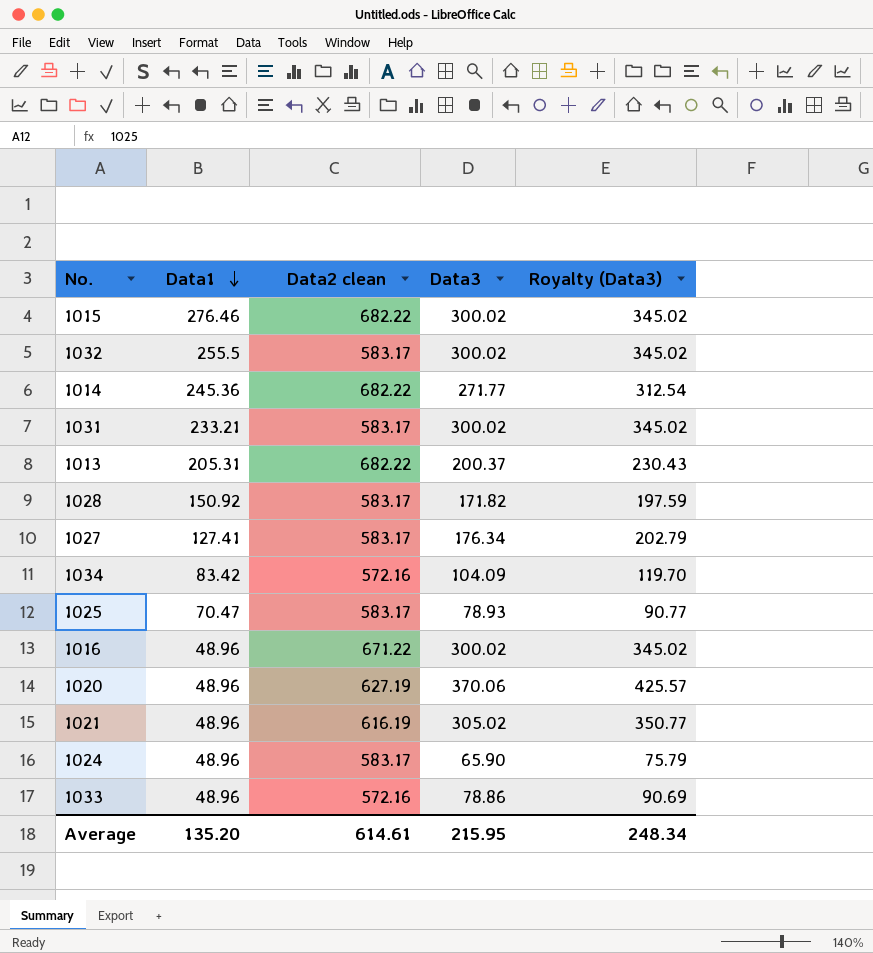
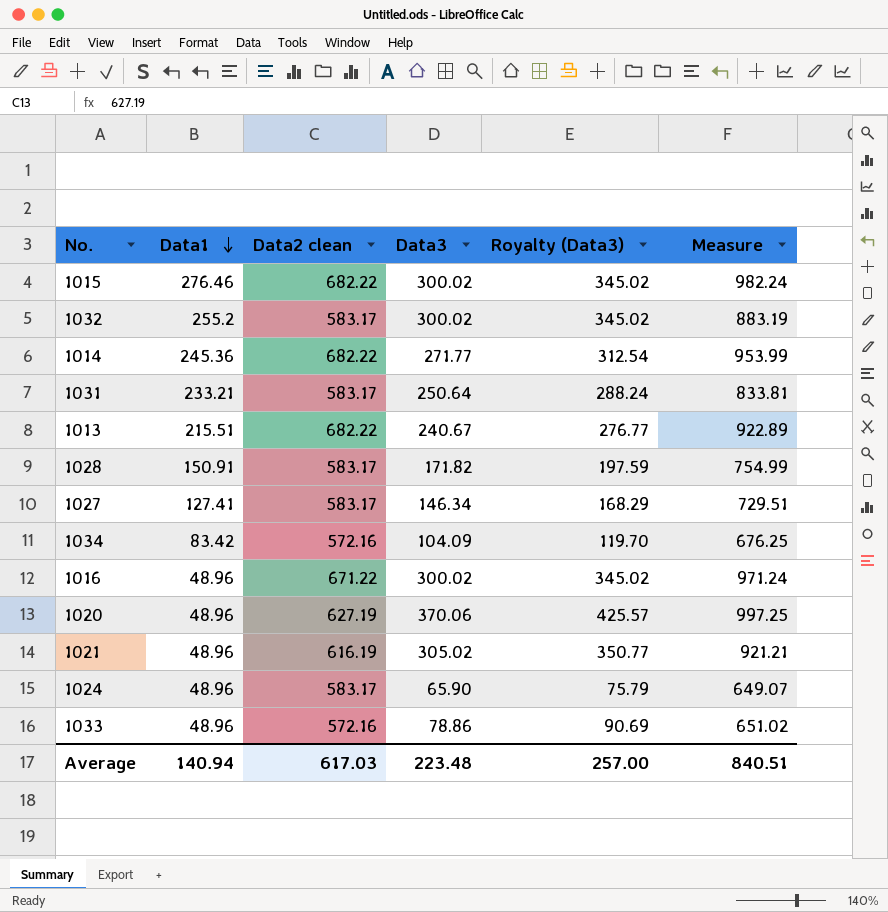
column Measure | formula: none -> [Data2 clean] + [Data3]
row 1025: 70.47 | 583.17 | 78.93 | 90.77 -> none
1032 | Data1: 255.5 -> 255.2
1031 | Data3: 300.02 -> 250.64
1031 | Royalty (Data3): 345.02 -> 288.24
1013 | Data1: 205.31 -> 215.51
1013 | Data3: 200.37 -> 240.67
1013 | Royalty (Data3): 230.43 -> 276.77
1028 | Data1: 150.92 -> 150.91
1027 | Data3: 176.34 -> 146.34
1027 | Royalty (Data3): 202.79 -> 168.29
Average | Data1: 135.20 -> 140.94
Average | Data2 clean: 614.61 -> 617.03
Average | Data3: 215.95 -> 223.48
Average | Royalty (Data3): 248.34 -> 257.00

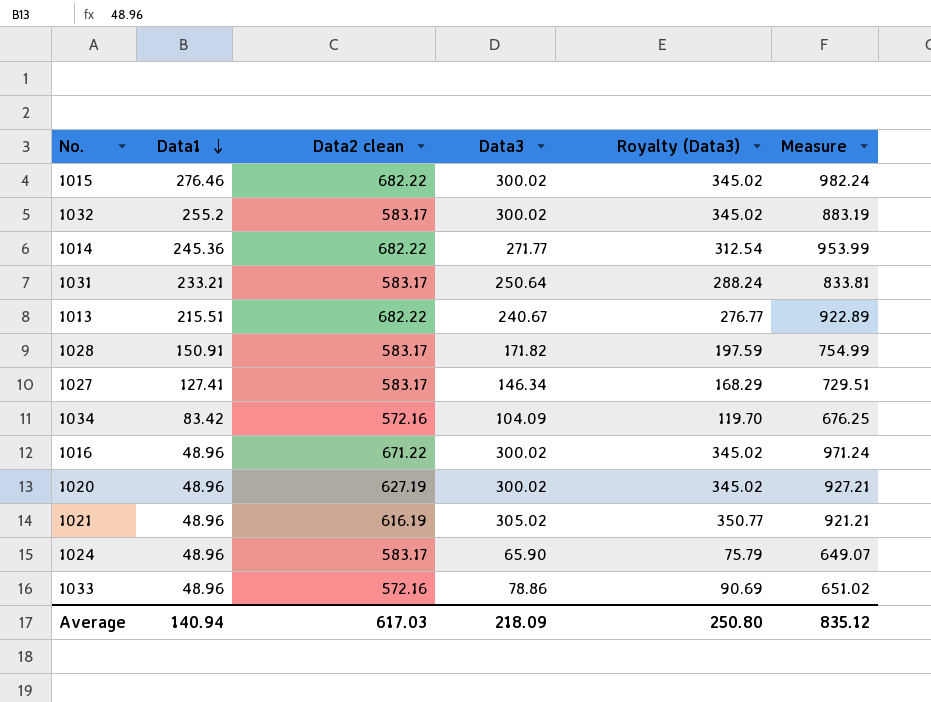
1020 | Data3: 370.06 -> 300.02
1020 | Royalty (Data3): 425.57 -> 345.02
1020 | Measure: 997.25 -> 927.21
Average | Data3: 223.48 -> 218.09
Average | Royalty (Data3): 257.00 -> 250.80
Average | Measure: 840.51 -> 835.12

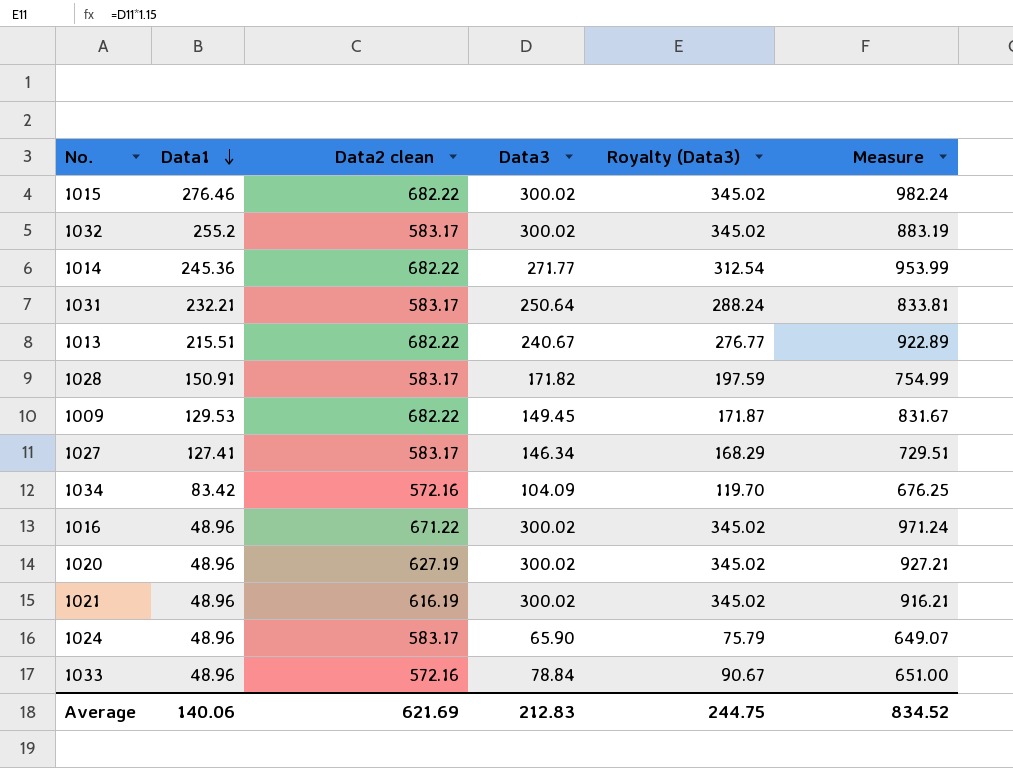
1031 | Data1: 233.21 -> 232.21
row 1009: none -> 129.53 | 682.22 | 149.45 | 171.87 | 831.67
1021 | Data3: 305.02 -> 300.02
1021 | Royalty (Data3): 350.77 -> 345.02
1021 | Measure: 921.21 -> 916.21
1033 | Data3: 78.86 -> 78.84
1033 | Royalty (Data3): 90.69 -> 90.67
1033 | Measure: 651.02 -> 651.00
Average | Data1: 140.94 -> 140.06
Average | Data2 clean: 617.03 -> 621.69
Average | Data3: 218.09 -> 212.83
Average | Royalty (Data3): 250.80 -> 244.75
Average | Measure: 835.12 -> 834.52

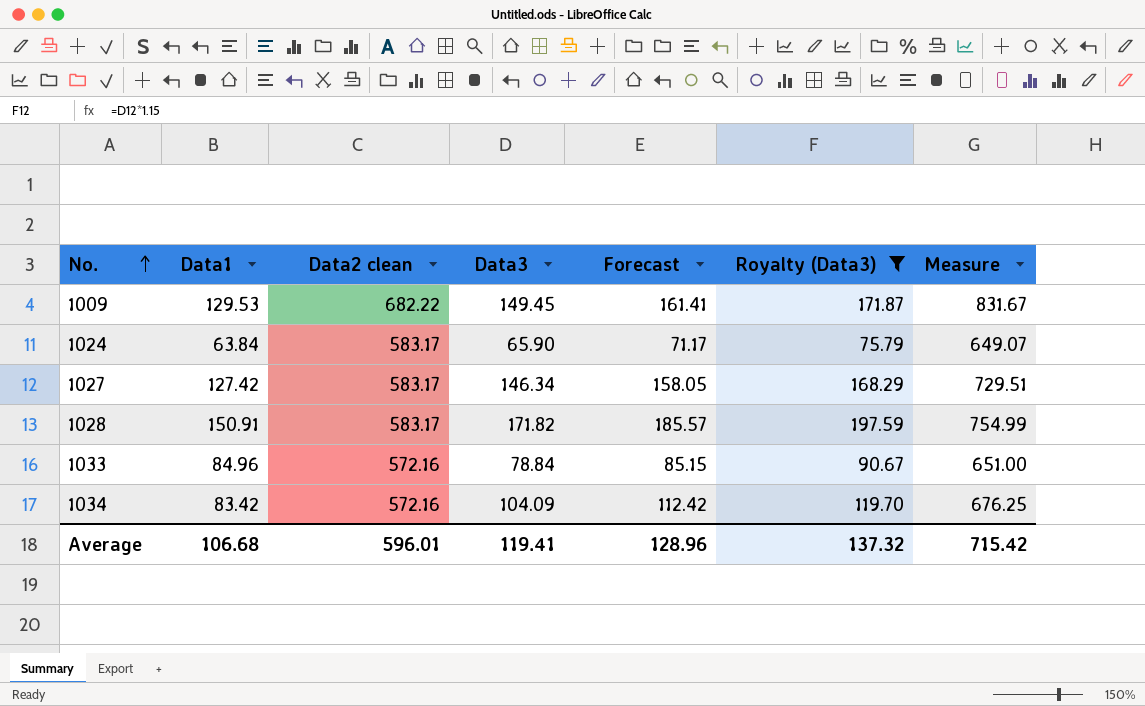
filter: none -> Royalty (Data3) <= 197.59
row order: Data1 descending -> No. ascending
column Forecast | formula: none -> [Data3] * 1.08
1024 | Data1: 48.96 -> 63.84
1027 | Data1: 127.41 -> 127.42
1033 | Data1: 48.96 -> 84.96
Average | Data1: 140.06 -> 106.68
Average | Data2 clean: 621.69 -> 596.01
Average | Data3: 212.83 -> 119.41
Average | Royalty (Data3): 244.75 -> 137.32
Average | Measure: 834.52 -> 715.42

